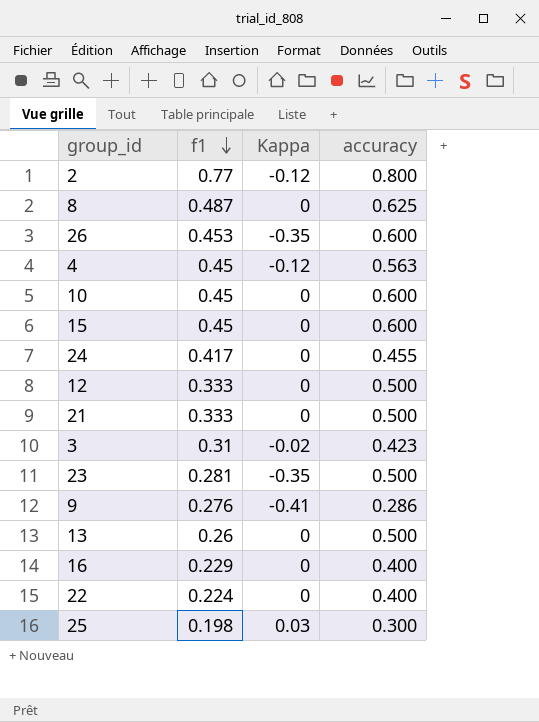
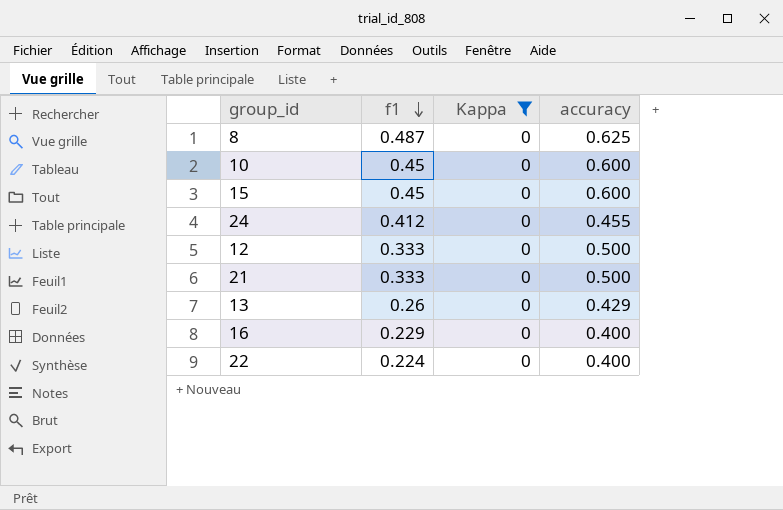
filter: none -> Kappa = 0
24 | f1: 0.417 -> 0.412
13 | accuracy: 0.500 -> 0.429

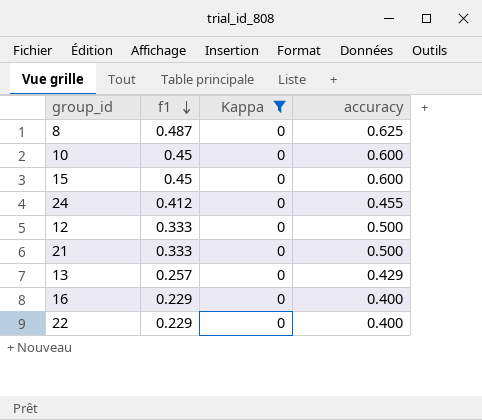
13 | f1: 0.26 -> 0.257
22 | f1: 0.224 -> 0.229

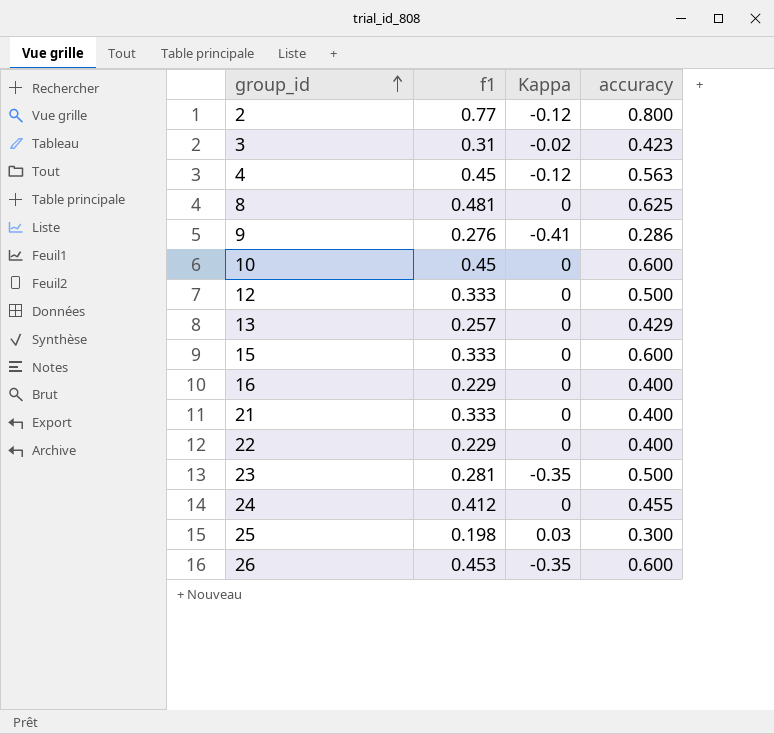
filter: Kappa = 0 -> none
row order: f1 descending -> group_id ascending
8 | f1: 0.487 -> 0.481
15 | f1: 0.45 -> 0.333
21 | accuracy: 0.500 -> 0.400

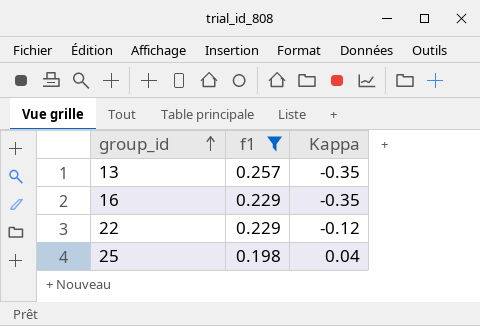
filter: none -> f1 <= 0.257
column accuracy | position: 4 -> none
13 | Kappa: 0 -> -0.35
16 | Kappa: 0 -> -0.35
22 | Kappa: 0 -> -0.12
25 | Kappa: 0.03 -> 0.04

